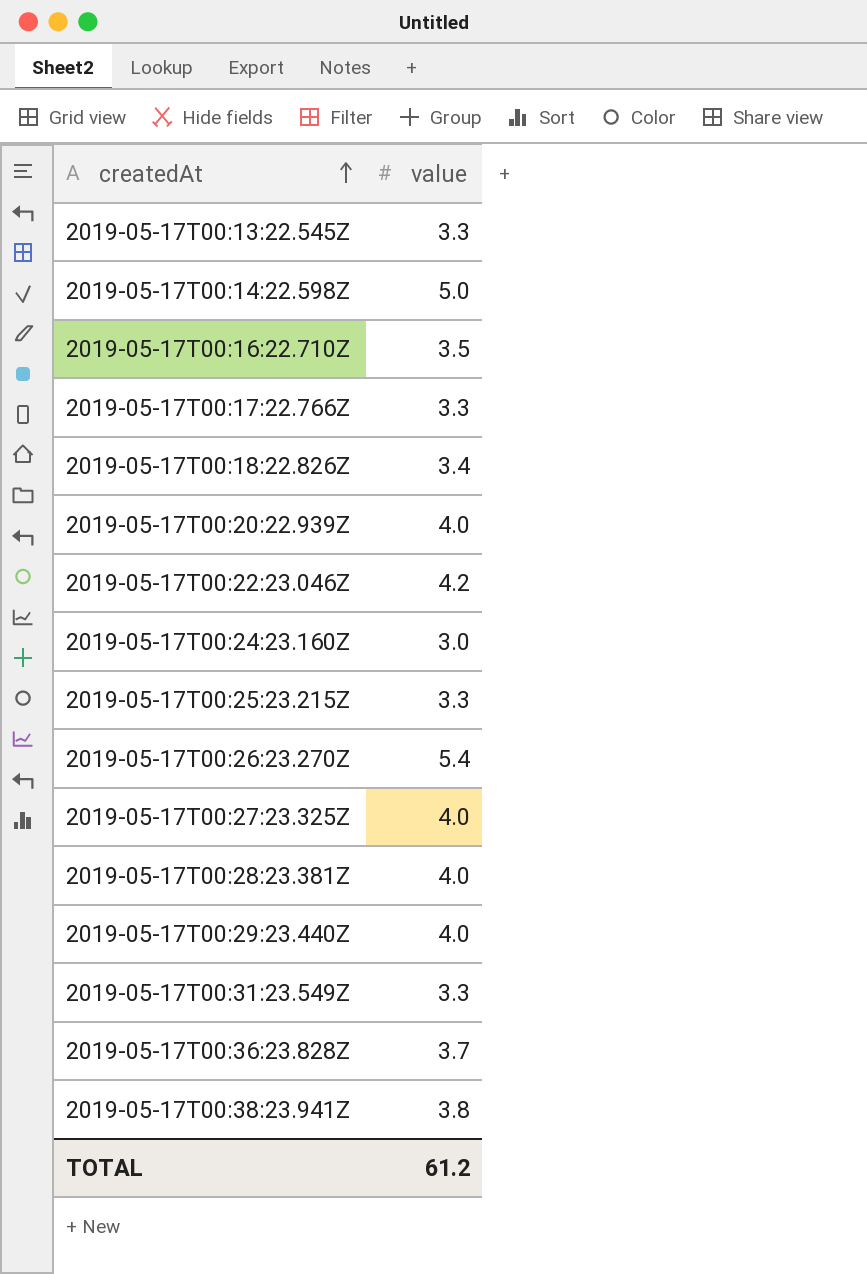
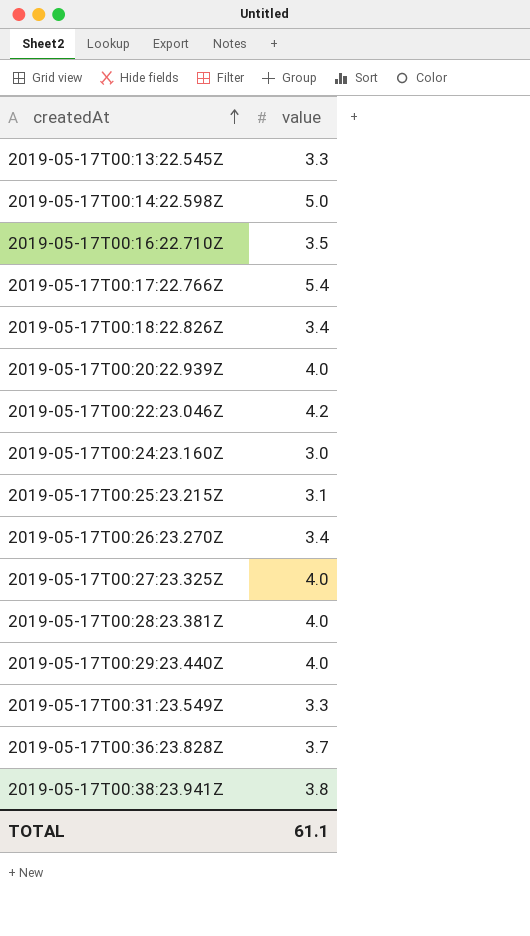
2019-05-17T00:17:22.766Z | value: 3.3 -> 5.4
2019-05-17T00:25:23.215Z | value: 3.3 -> 3.1
2019-05-17T00:26:23.270Z | value: 5.4 -> 3.4
TOTAL | value: 61.2 -> 61.1

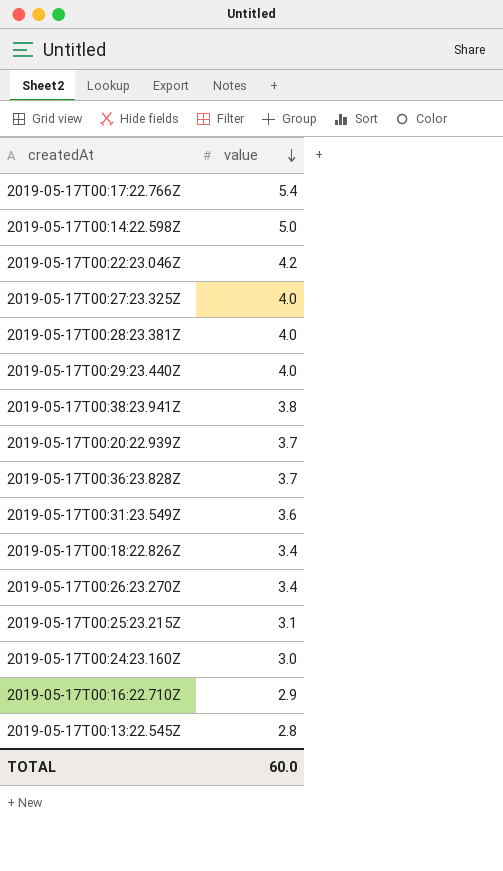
row order: createdAt ascending -> value descending
2019-05-17T00:20:22.939Z | value: 4.0 -> 3.7
2019-05-17T00:31:23.549Z | value: 3.3 -> 3.6
2019-05-17T00:16:22.710Z | value: 3.5 -> 2.9
2019-05-17T00:13:22.545Z | value: 3.3 -> 2.8
TOTAL | value: 61.1 -> 60.0

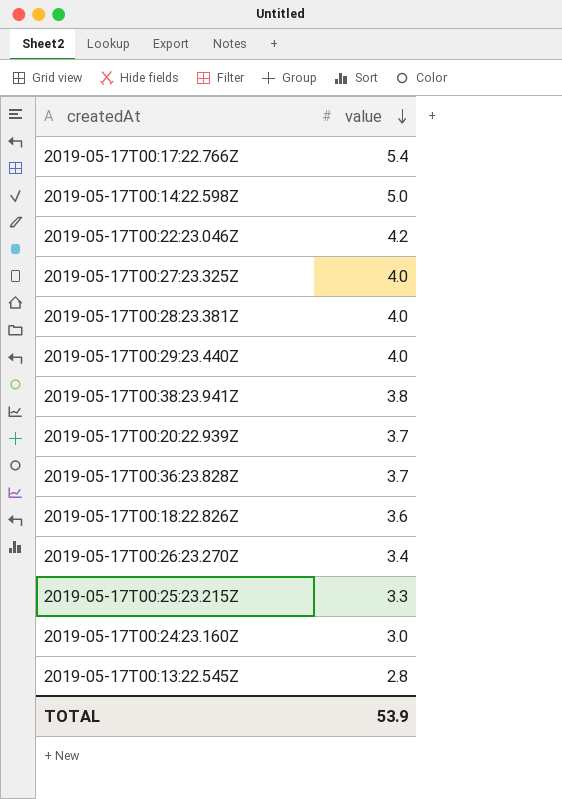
row 2019-05-17T00:31:23.549Z: 3.6 -> none
row 2019-05-17T00:16:22.710Z: 2.9 -> none
2019-05-17T00:18:22.826Z | value: 3.4 -> 3.6
2019-05-17T00:25:23.215Z | value: 3.1 -> 3.3
TOTAL | value: 60.0 -> 53.9

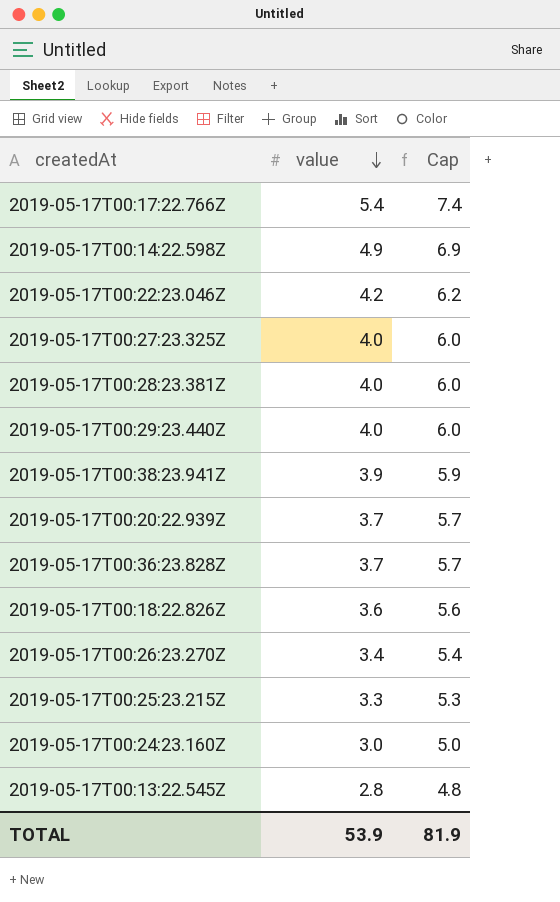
column Cap | formula: none -> [value] + 2
2019-05-17T00:14:22.598Z | value: 5.0 -> 4.9
2019-05-17T00:38:23.941Z | value: 3.8 -> 3.9

